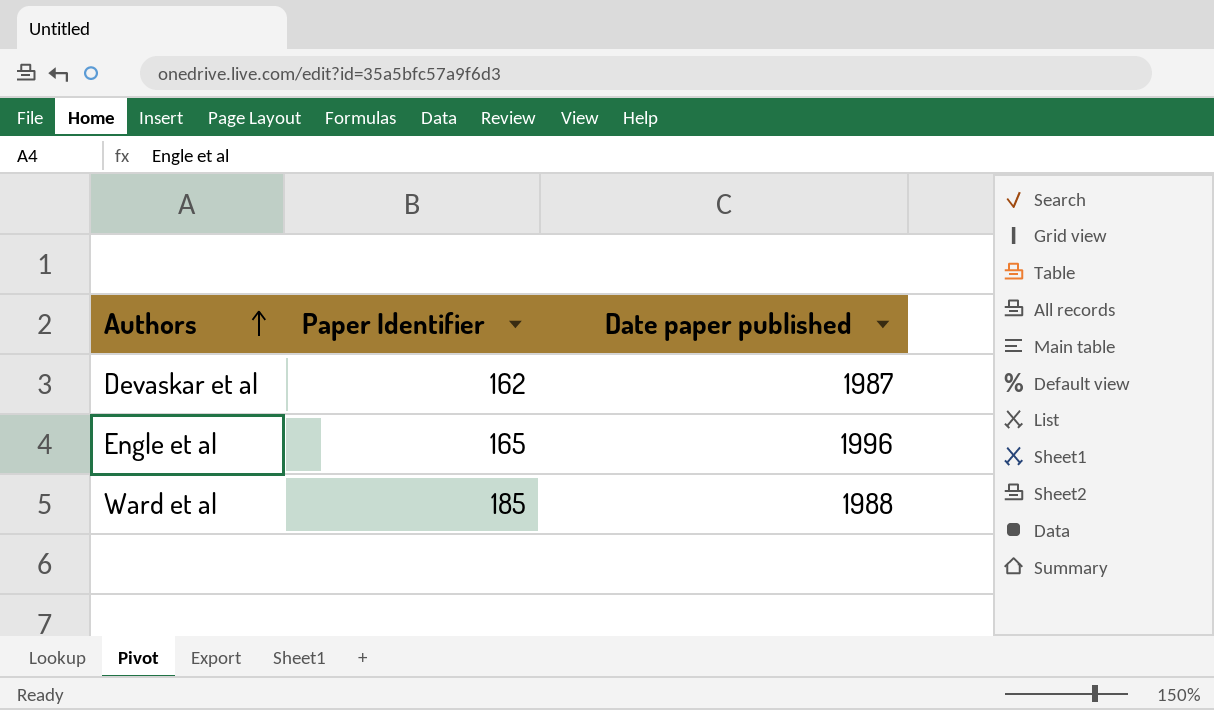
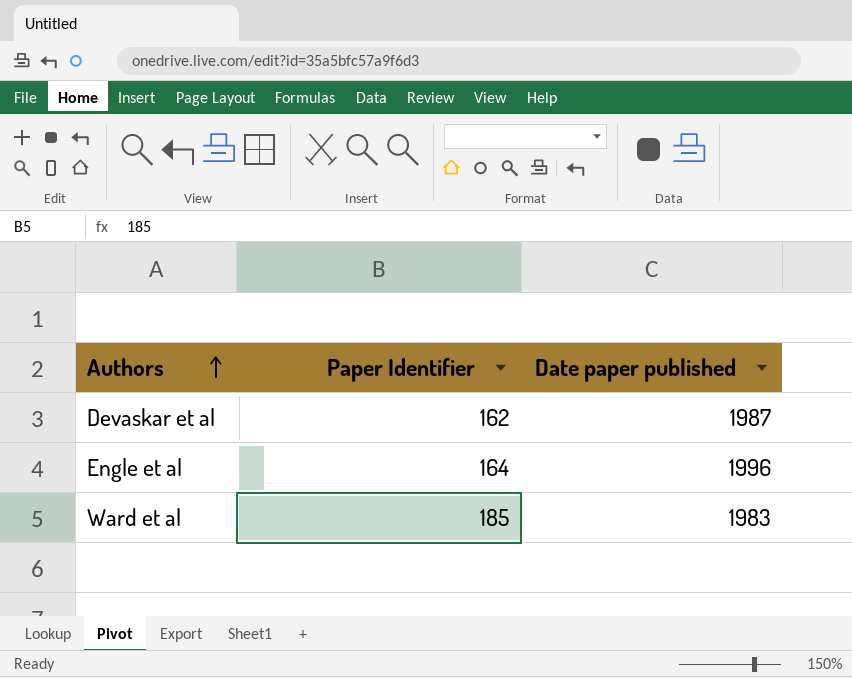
Engle et al | Paper Identifier: 165 -> 164
Ward et al | Date paper published: 1988 -> 1983

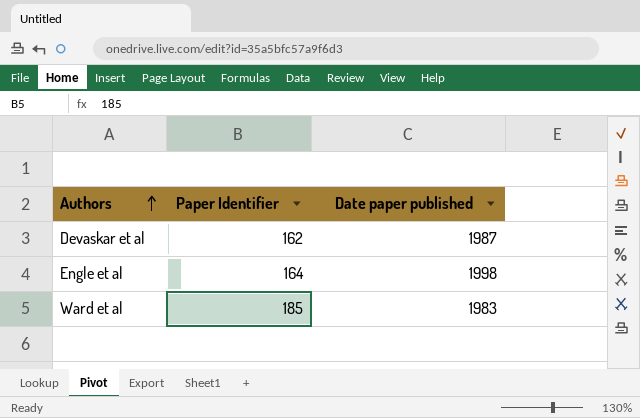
Engle et al | Date paper published: 1996 -> 1998

